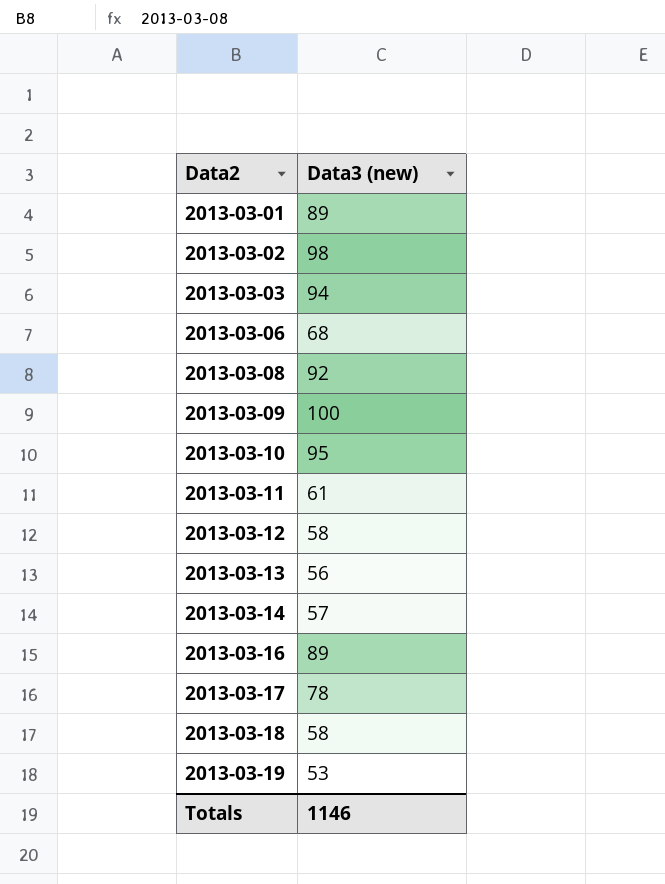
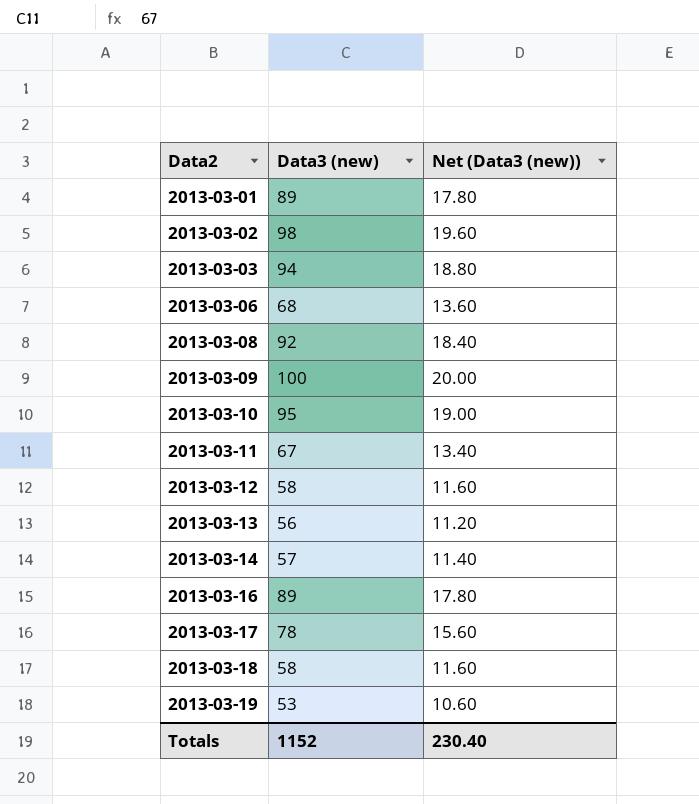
column Net (Data3 (new)) | formula: none -> [Data3 (new)] * 0.2
2013-03-11 | Data3 (new): 61 -> 67
Totals | Data3 (new): 1146 -> 1152

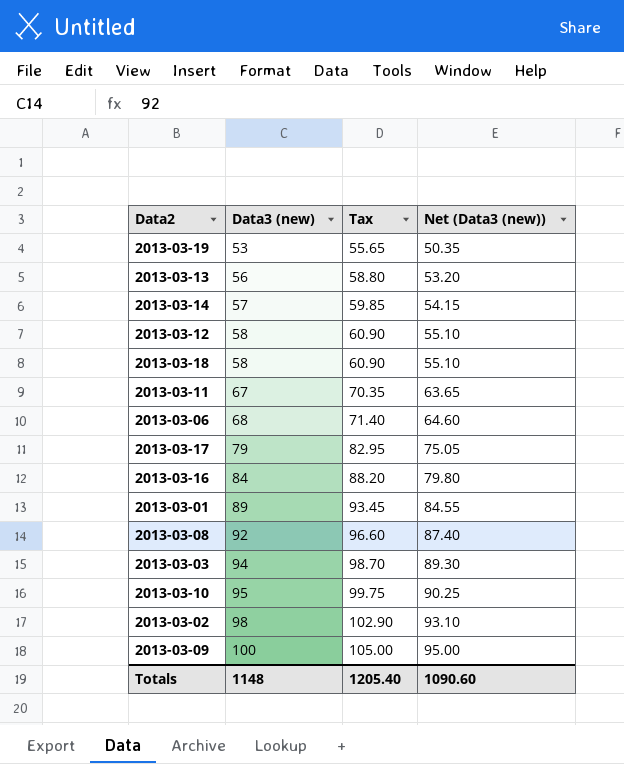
row order: Data2 ascending -> Data3 (new) ascending
column Tax | formula: none -> [Data3 (new)] * 1.05
column Net (Data3 (new)) | formula: [Data3 (new)] * 0.2 -> [Data3 (new)] * 0.95
2013-03-17 | Data3 (new): 78 -> 79
2013-03-16 | Data3 (new): 89 -> 84
Totals | Data3 (new): 1152 -> 1148
Totals | Net (Data3 (new)): 230.40 -> 1090.60

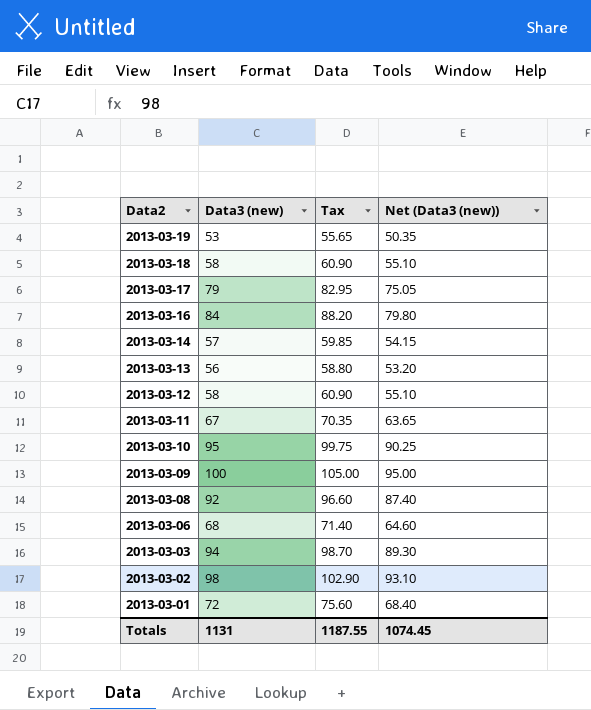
row order: Data3 (new) ascending -> Data2 descending
2013-03-01 | Data3 (new): 89 -> 72
2013-03-01 | Tax: 93.45 -> 75.60
2013-03-01 | Net (Data3 (new)): 84.55 -> 68.40
Totals | Data3 (new): 1148 -> 1131
Totals | Tax: 1205.40 -> 1187.55
Totals | Net (Data3 (new)): 1090.60 -> 1074.45

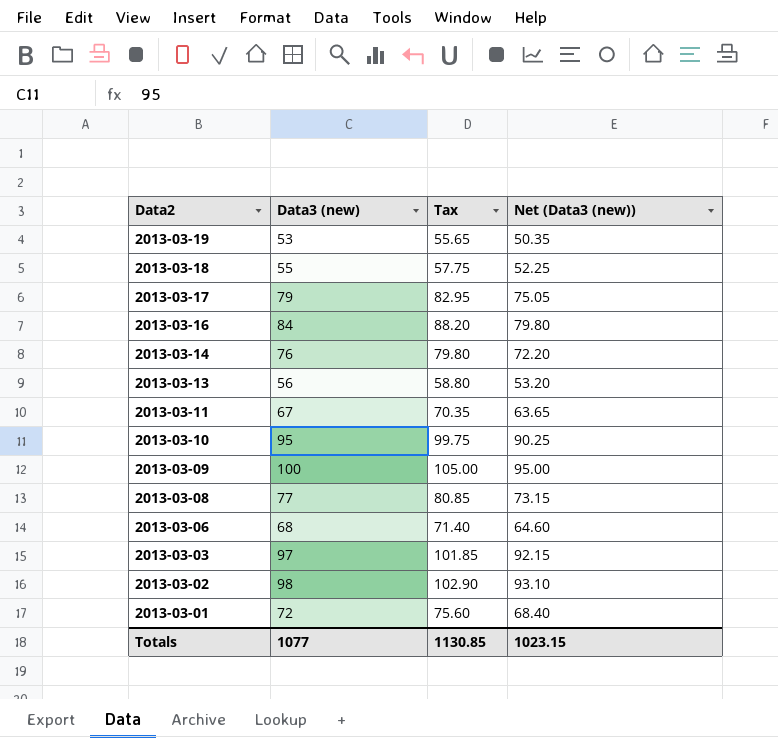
row 2013-03-12: 58 | 60.90 | 55.10 -> none
2013-03-18 | Data3 (new): 58 -> 55
2013-03-18 | Tax: 60.90 -> 57.75
2013-03-18 | Net (Data3 (new)): 55.10 -> 52.25
2013-03-14 | Data3 (new): 57 -> 76
2013-03-14 | Tax: 59.85 -> 79.80
2013-03-14 | Net (Data3 (new)): 54.15 -> 72.20
2013-03-08 | Data3 (new): 92 -> 77
2013-03-08 | Tax: 96.60 -> 80.85
2013-03-08 | Net (Data3 (new)): 87.40 -> 73.15
2013-03-03 | Data3 (new): 94 -> 97
2013-03-03 | Tax: 98.70 -> 101.85
2013-03-03 | Net (Data3 (new)): 89.30 -> 92.15
Totals | Data3 (new): 1131 -> 1077
Totals | Tax: 1187.55 -> 1130.85
Totals | Net (Data3 (new)): 1074.45 -> 1023.15

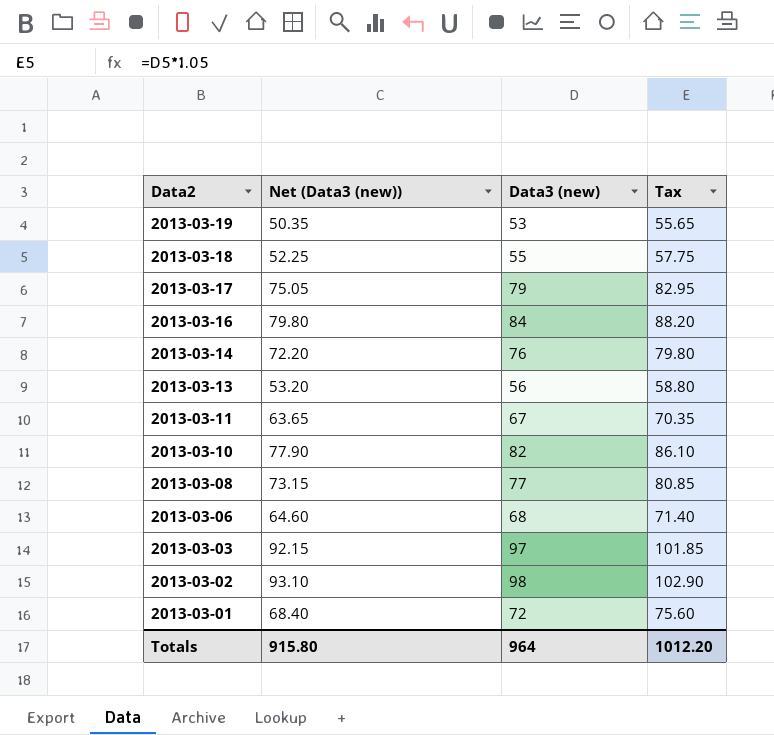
column Net (Data3 (new)) | position: 4 -> 2
row 2013-03-09: 100 | 105.00 | 95.00 -> none
2013-03-10 | Net (Data3 (new)): 90.25 -> 77.90
2013-03-10 | Data3 (new): 95 -> 82
2013-03-10 | Tax: 99.75 -> 86.10
Totals | Net (Data3 (new)): 1023.15 -> 915.80
Totals | Data3 (new): 1077 -> 964
Totals | Tax: 1130.85 -> 1012.20

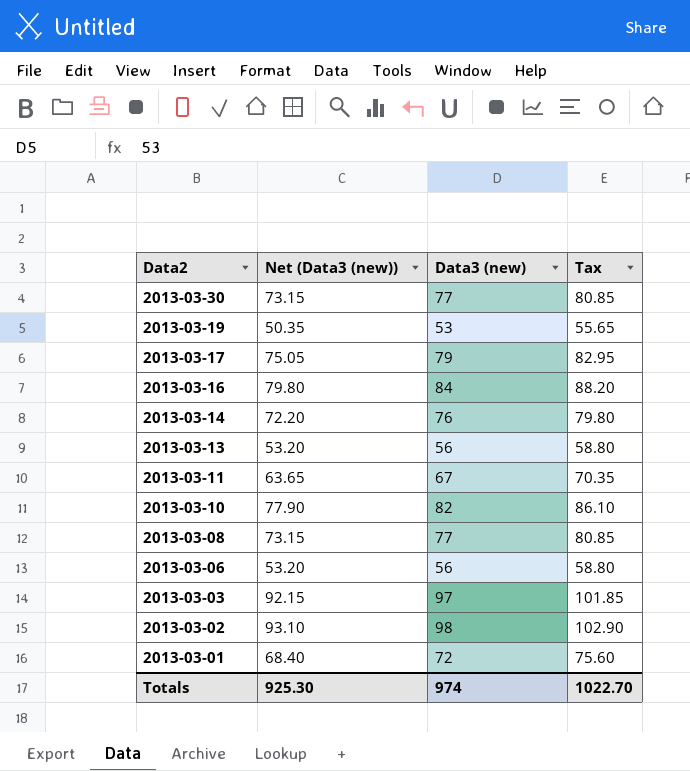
row 2013-03-18: 52.25 | 55 | 57.75 -> none
row 2013-03-30: none -> 73.15 | 77 | 80.85
2013-03-06 | Net (Data3 (new)): 64.60 -> 53.20
2013-03-06 | Data3 (new): 68 -> 56
2013-03-06 | Tax: 71.40 -> 58.80
Totals | Net (Data3 (new)): 915.80 -> 925.30
Totals | Data3 (new): 964 -> 974
Totals | Tax: 1012.20 -> 1022.70

